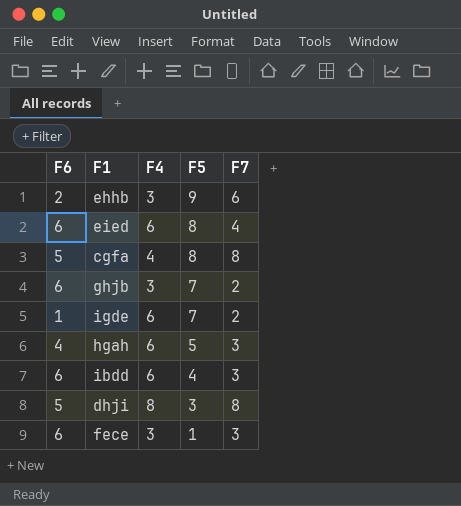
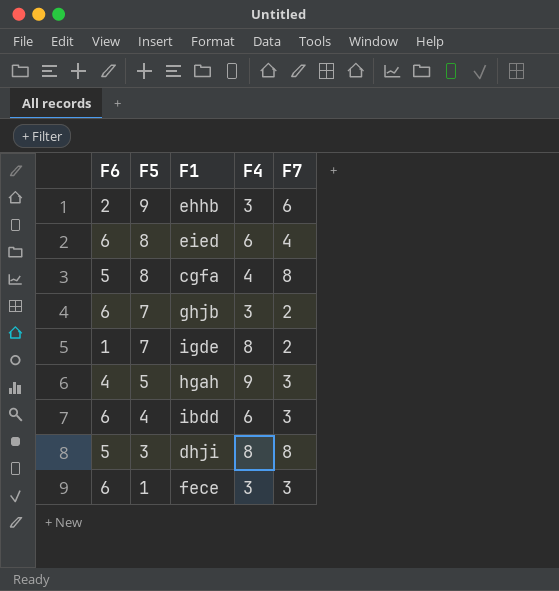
column F5 | position: 4 -> 2
igde | F4: 6 -> 8
hgah | F4: 6 -> 9

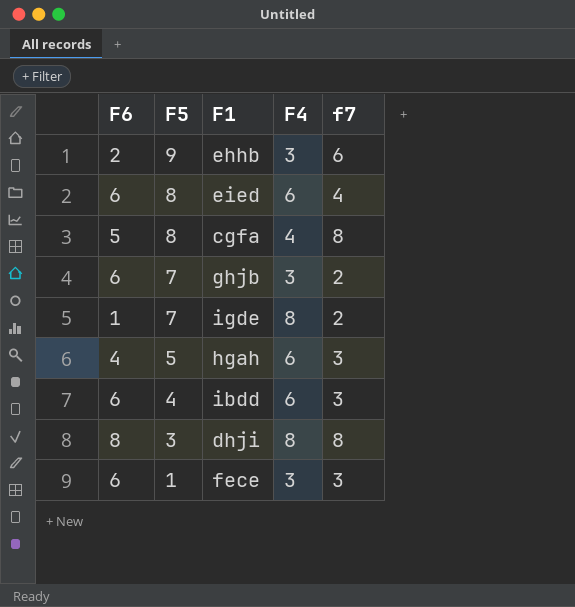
column name: F7 -> f7
hgah | F4: 9 -> 6
dhji | F6: 5 -> 8

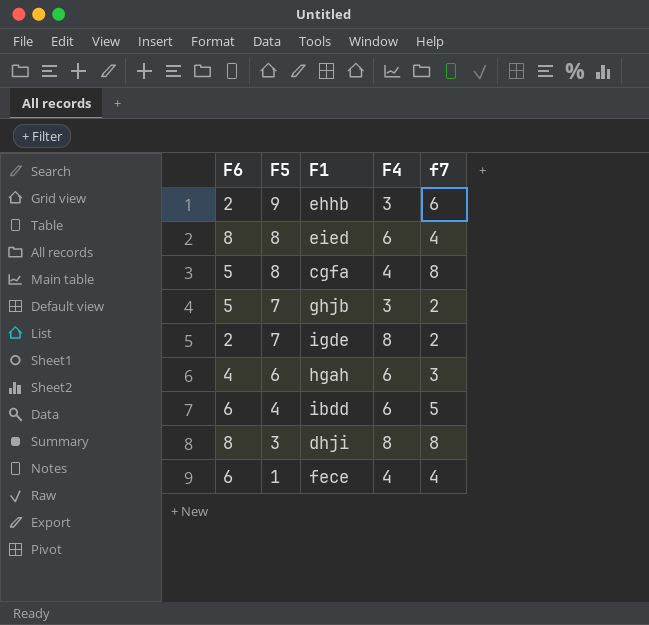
eied | F6: 6 -> 8
ghjb | F6: 6 -> 5
igde | F6: 1 -> 2
hgah | F5: 5 -> 6
ibdd | f7: 3 -> 5
fece | F4: 3 -> 4
fece | f7: 3 -> 4

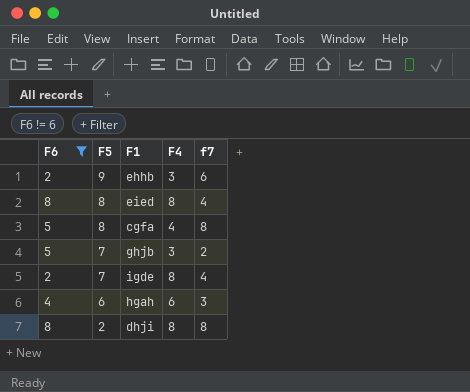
filter: none -> F6 != 6
eied | F4: 6 -> 8
igde | f7: 2 -> 4
dhji | F5: 3 -> 2

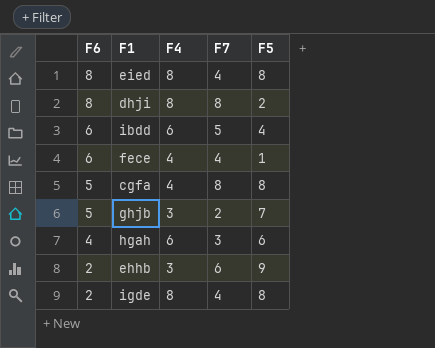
filter: F6 != 6 -> none
row order: F5 descending -> F6 descending
column name: f7 -> F7
column F5 | position: 2 -> 5
igde | F5: 7 -> 8

